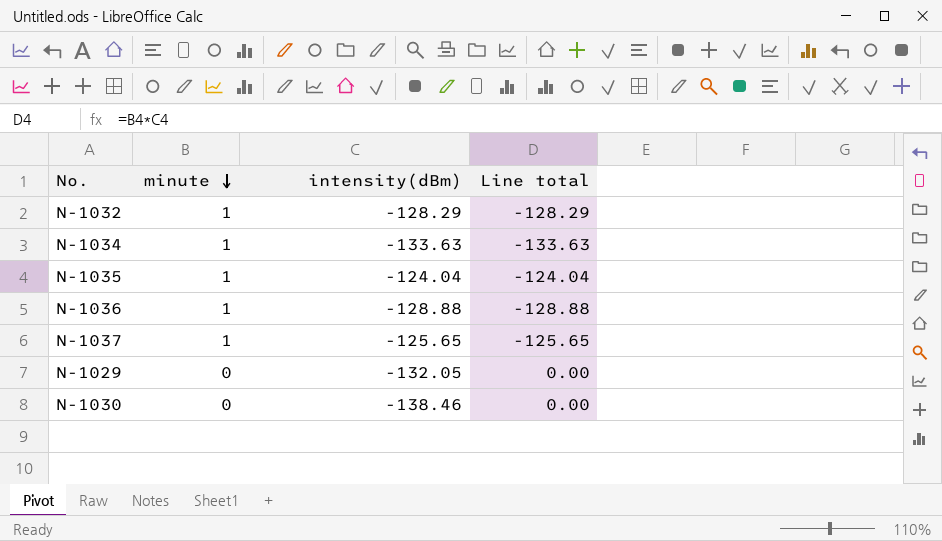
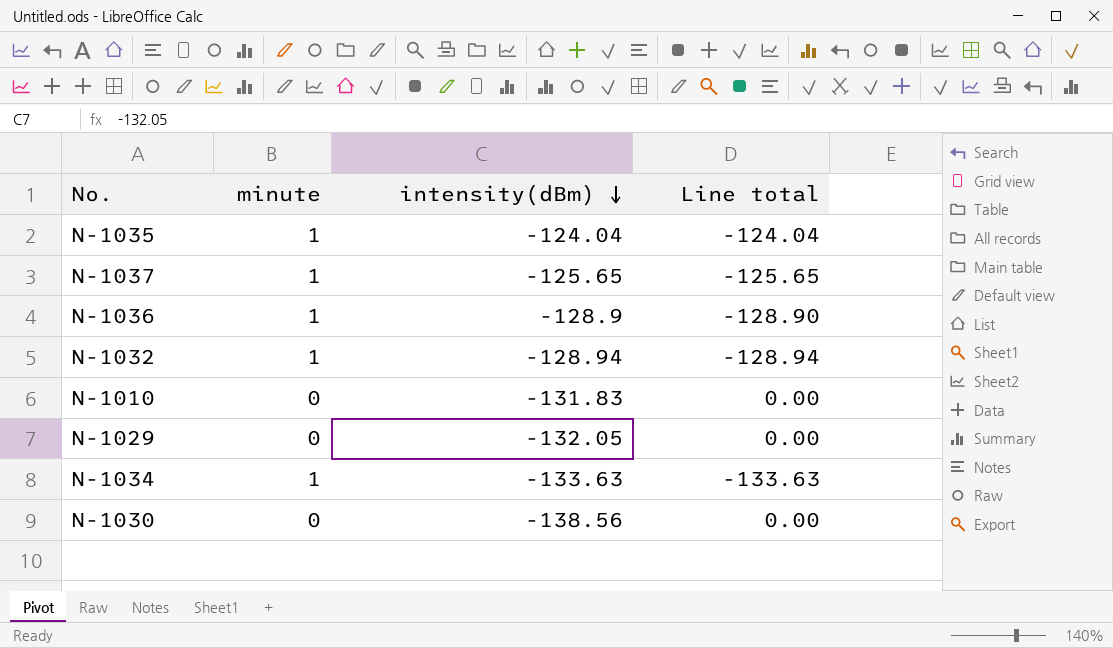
row order: minute descending -> intensity(dBm) descending
N-1036 | intensity(dBm): -128.88 -> -128.9
N-1036 | Line total: -128.88 -> -128.90
N-1032 | intensity(dBm): -128.29 -> -128.94
N-1032 | Line total: -128.29 -> -128.94
row N-1010: none -> 0 | -131.83 | 0.00
N-1030 | intensity(dBm): -138.46 -> -138.56

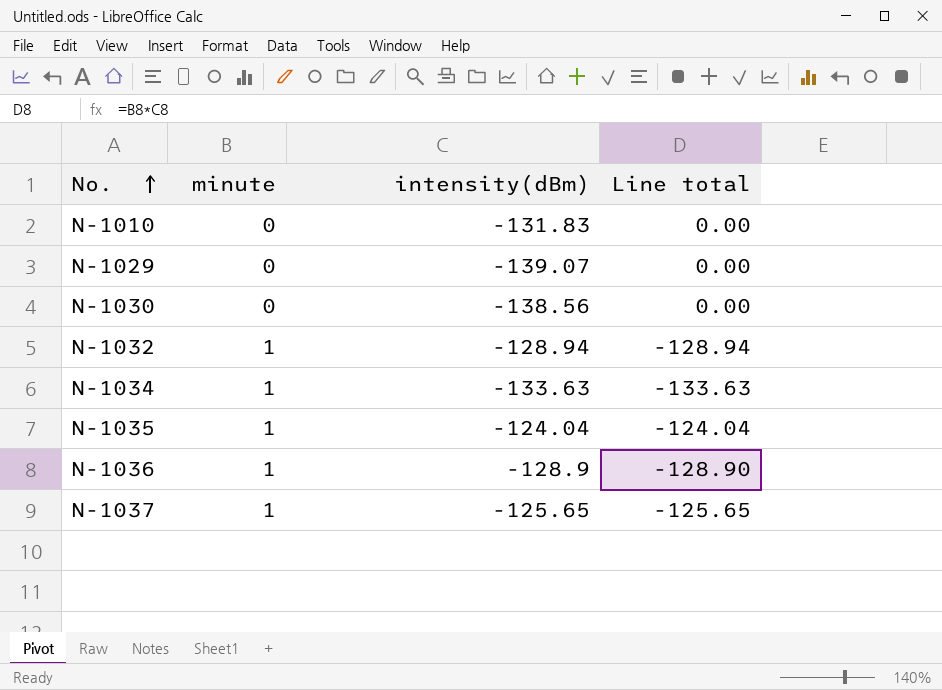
row order: intensity(dBm) descending -> No. ascending
N-1029 | intensity(dBm): -132.05 -> -139.07

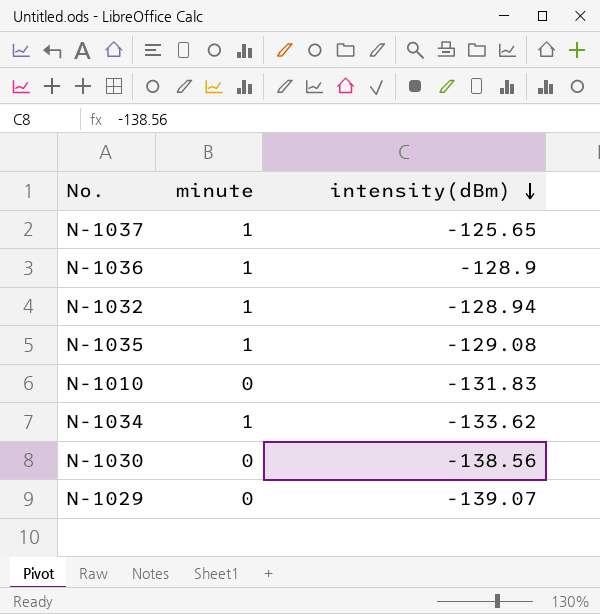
row order: No. ascending -> intensity(dBm) descending
column Line total | formula: [minute] * [intensity(dBm)] -> none
N-1035 | intensity(dBm): -124.04 -> -129.08
N-1034 | intensity(dBm): -133.63 -> -133.62

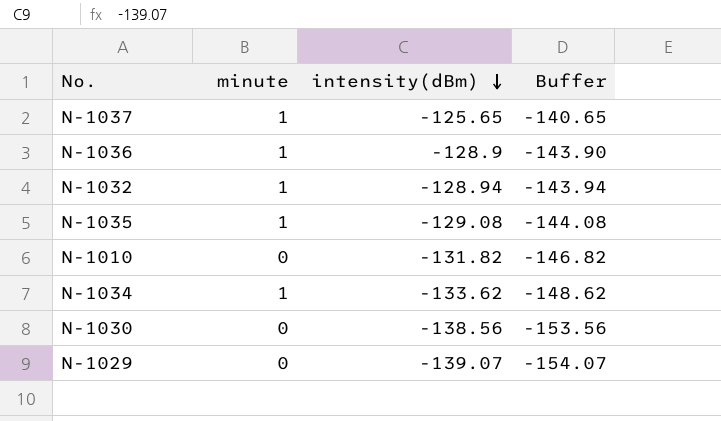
column Buffer | formula: none -> [intensity(dBm)] - 15
N-1010 | intensity(dBm): -131.83 -> -131.82

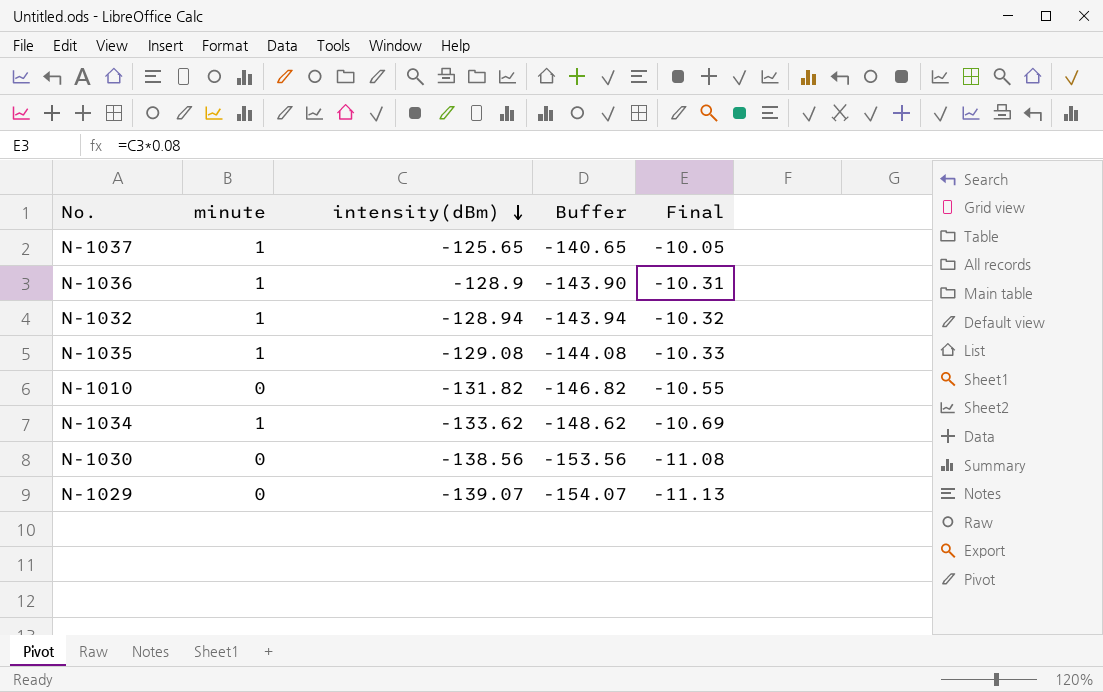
column Final | formula: none -> [intensity(dBm)] * 0.08

